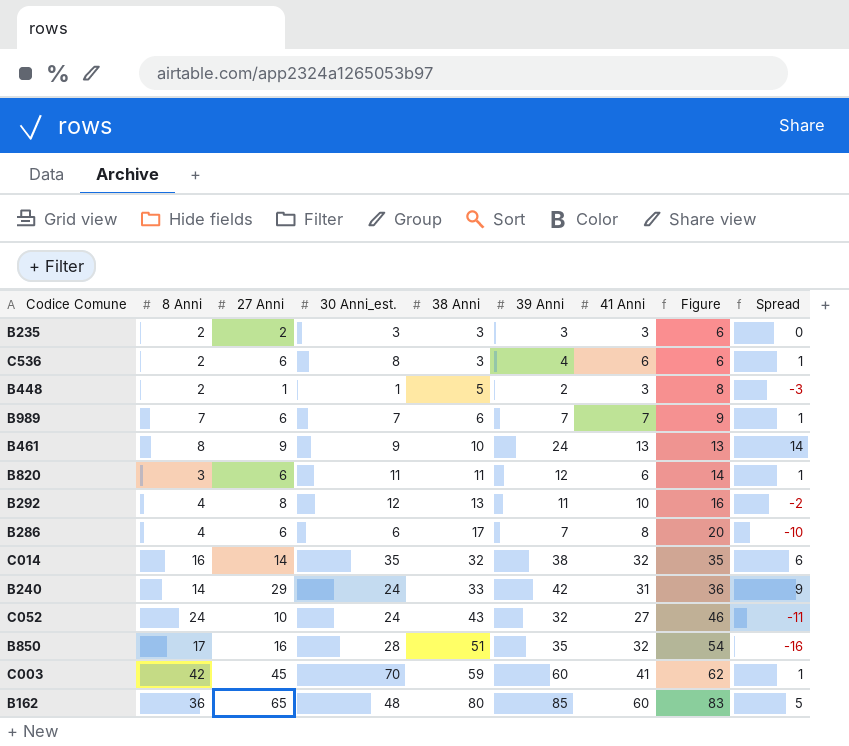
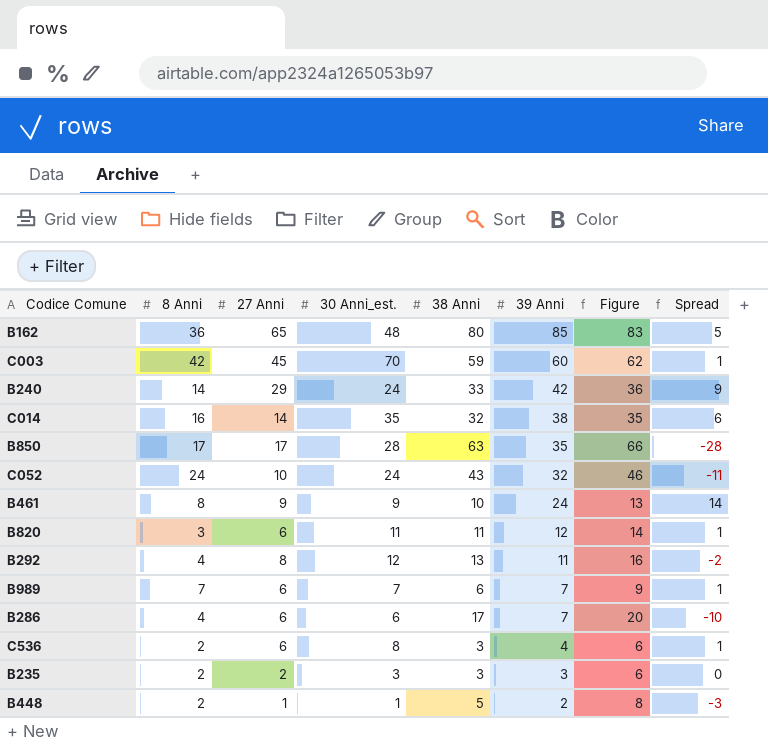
row order: 38 Anni ascending -> 39 Anni descending
column 41 Anni | position: 7 -> none
B850 | 27 Anni: 16 -> 17
B850 | 38 Anni: 51 -> 63
B850 | Figure: 54 -> 66
B850 | Spread: -16 -> -28

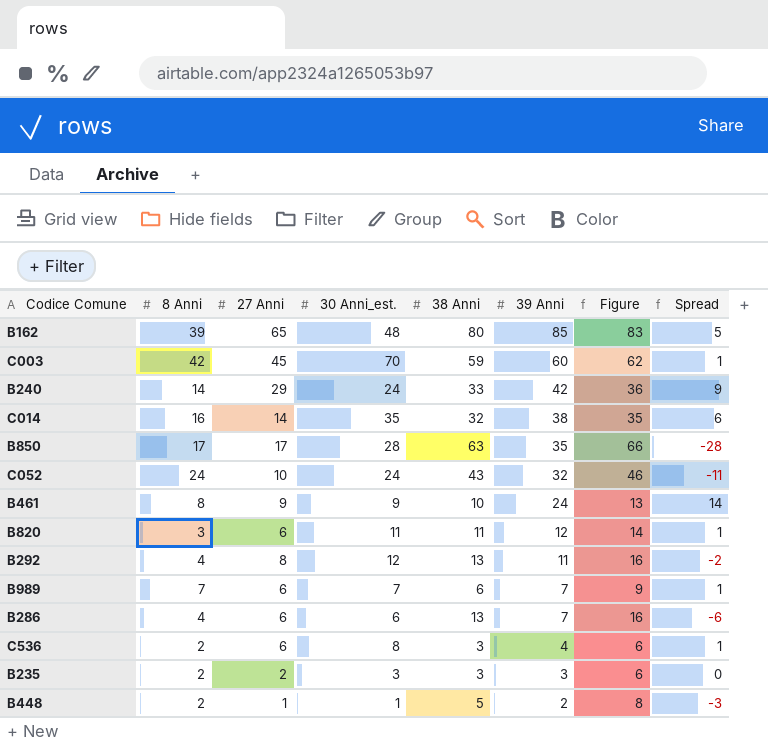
B162 | 8 Anni: 36 -> 39
B286 | 38 Anni: 17 -> 13
B286 | Figure: 20 -> 16
B286 | Spread: -10 -> -6

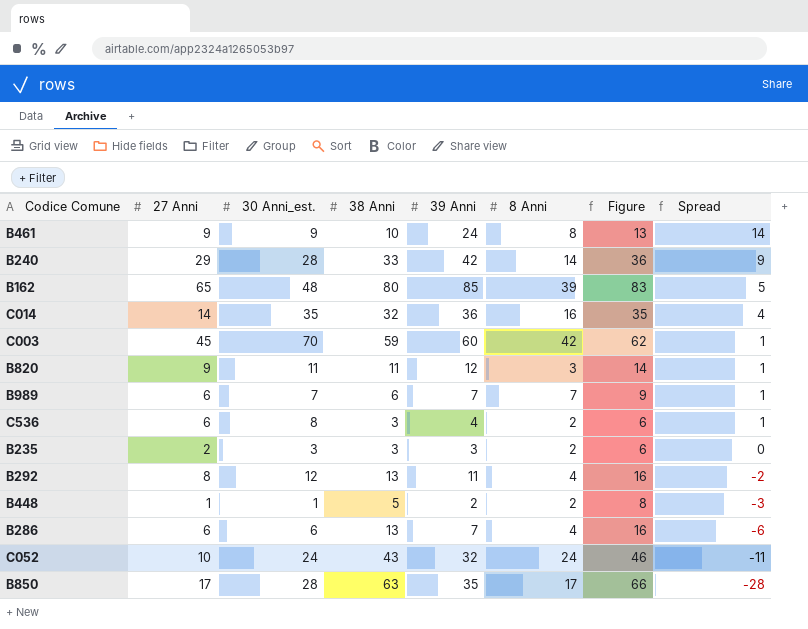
row order: 39 Anni descending -> Spread descending
column 8 Anni | position: 2 -> 6
B240 | 30 Anni_est.: 24 -> 28
C014 | 39 Anni: 38 -> 36
C014 | Spread: 6 -> 4
B820 | 27 Anni: 6 -> 9

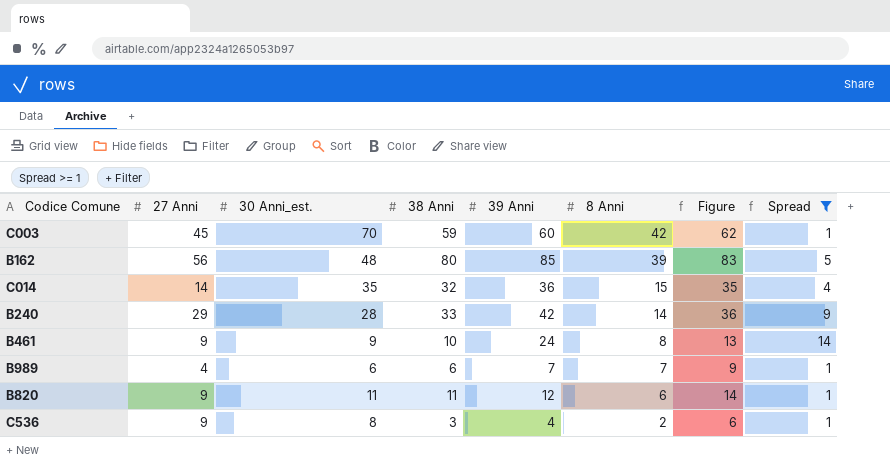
filter: none -> Spread >= 1
row order: Spread descending -> 8 Anni descending
B162 | 27 Anni: 65 -> 56
C014 | 8 Anni: 16 -> 15
B989 | 27 Anni: 6 -> 4
B989 | 30 Anni_est.: 7 -> 6
B820 | 8 Anni: 3 -> 6
C536 | 27 Anni: 6 -> 9

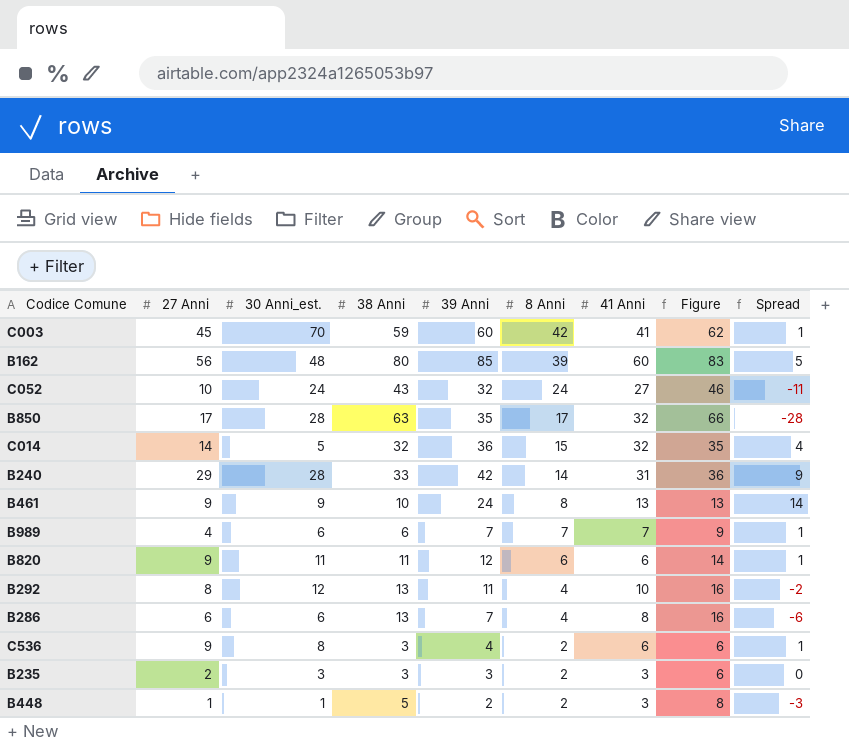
filter: Spread >= 1 -> none
column 41 Anni | position: none -> 7
C014 | 30 Anni_est.: 35 -> 5

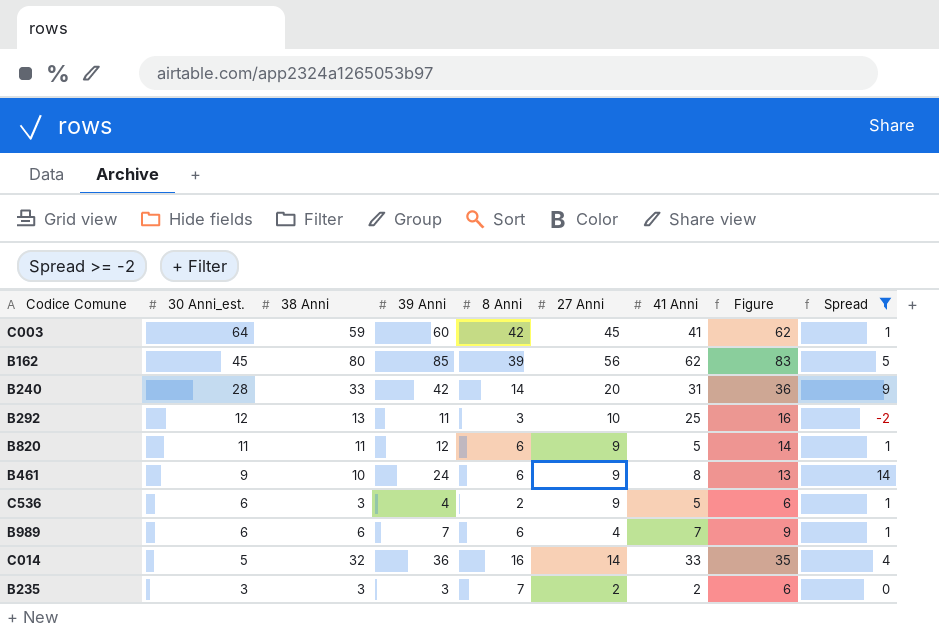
filter: none -> Spread >= -2
row order: 8 Anni descending -> 30 Anni_est. descending
column 27 Anni | position: 2 -> 6
C003 | 30 Anni_est.: 70 -> 64
B162 | 30 Anni_est.: 48 -> 45
B162 | 41 Anni: 60 -> 62
B240 | 27 Anni: 29 -> 20
B292 | 8 Anni: 4 -> 3
B292 | 27 Anni: 8 -> 10
B292 | 41 Anni: 10 -> 25
B820 | 41 Anni: 6 -> 5
B461 | 8 Anni: 8 -> 6
B461 | 41 Anni: 13 -> 8
C536 | 30 Anni_est.: 8 -> 6
C536 | 41 Anni: 6 -> 5
B989 | 8 Anni: 7 -> 6
C014 | 8 Anni: 15 -> 16
C014 | 41 Anni: 32 -> 33
B235 | 8 Anni: 2 -> 7
B235 | 41 Anni: 3 -> 2

